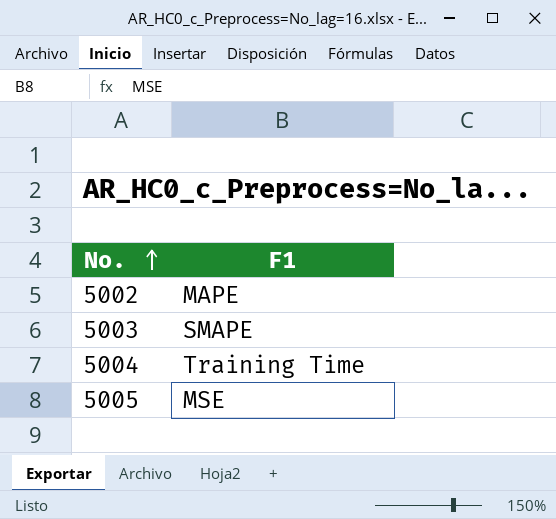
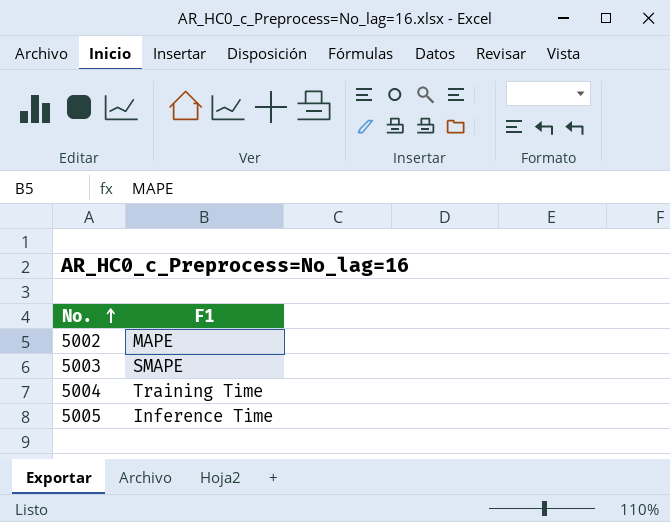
5005 | F1: MSE -> Inference Time

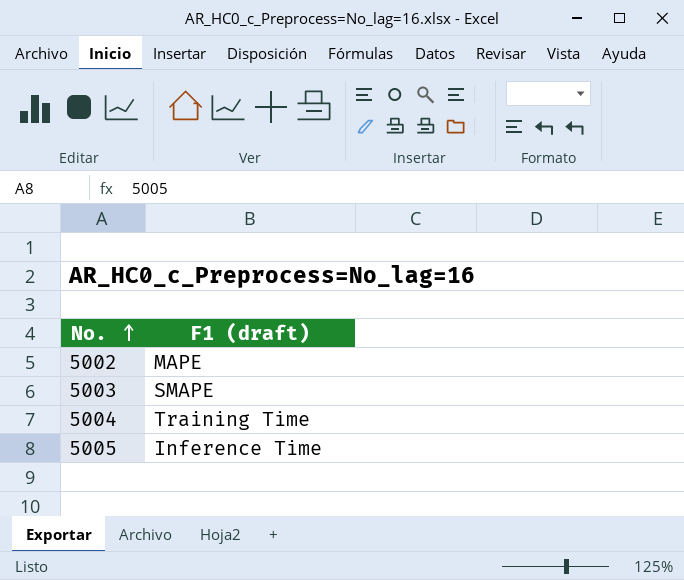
column name: F1 -> F1 (draft)

